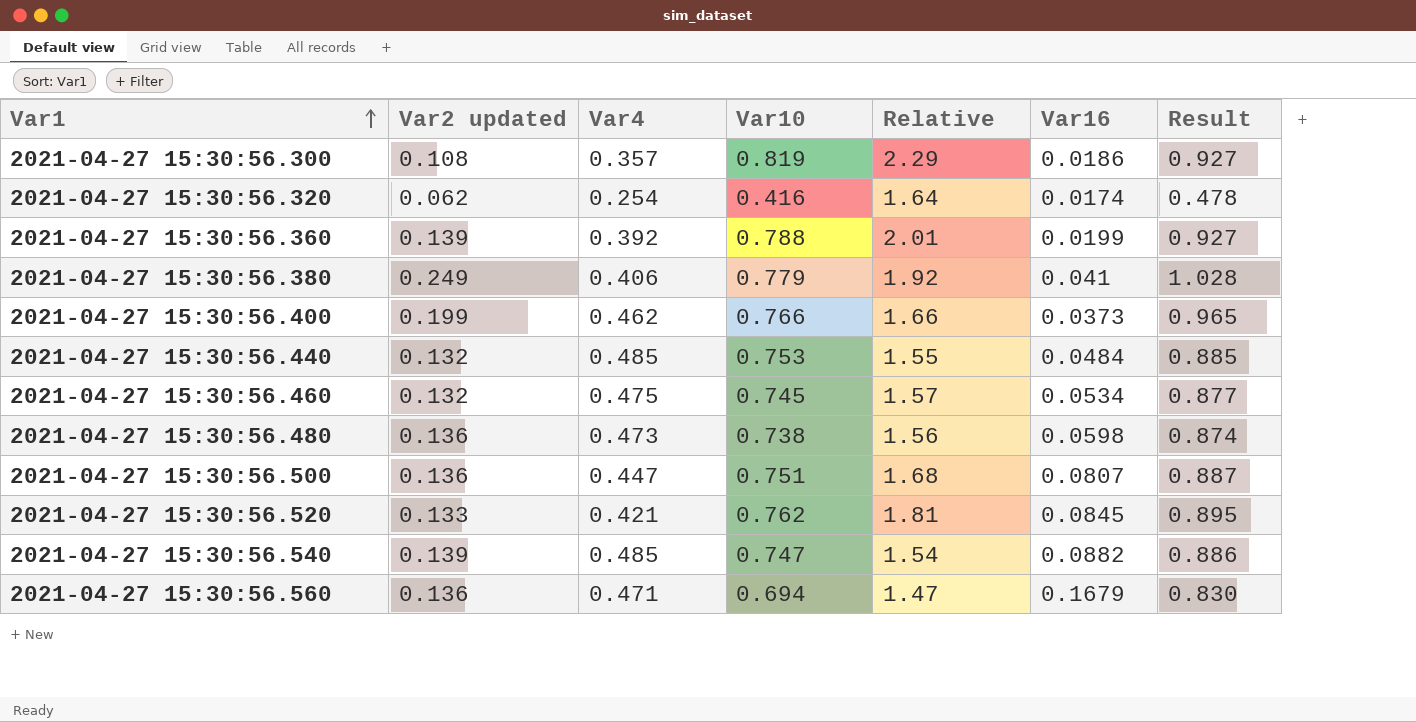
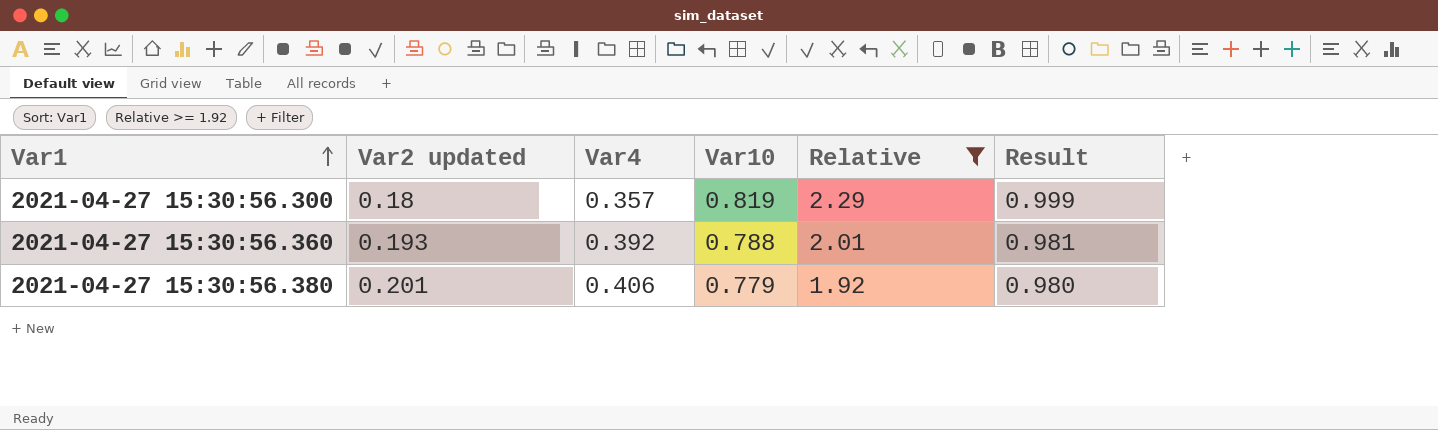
filter: none -> Relative >= 1.92
column Var16 | position: 6 -> none
2021-04-27 15:30:56.300 | Var2 updated: 0.108 -> 0.18
2021-04-27 15:30:56.300 | Result: 0.927 -> 0.999
2021-04-27 15:30:56.360 | Var2 updated: 0.139 -> 0.193
2021-04-27 15:30:56.360 | Result: 0.927 -> 0.981
2021-04-27 15:30:56.380 | Var2 updated: 0.249 -> 0.201
2021-04-27 15:30:56.380 | Result: 1.028 -> 0.980

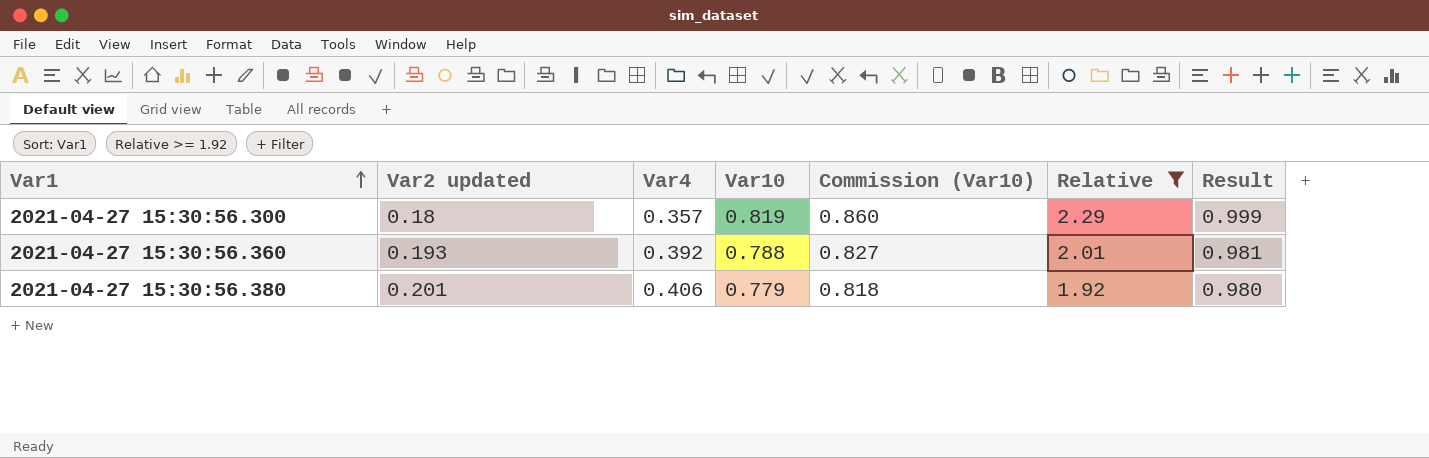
column Commission (Var10) | formula: none -> [Var10] * 1.05

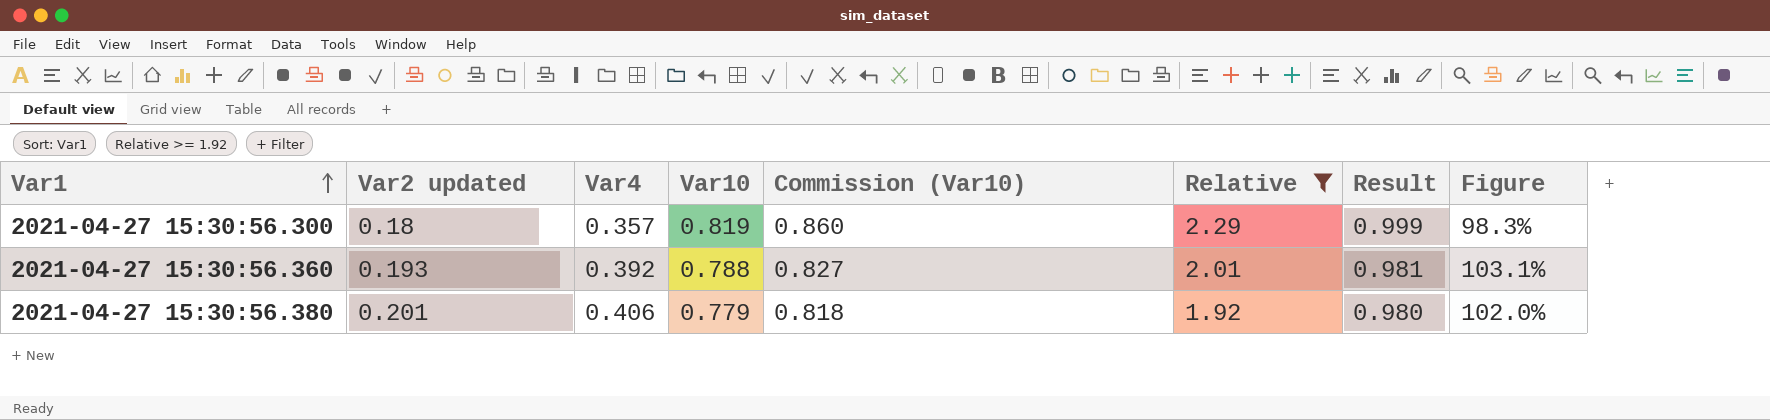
column Figure | formula: none -> ([Var4] - [Var2 updated]) / [Var2 updated]

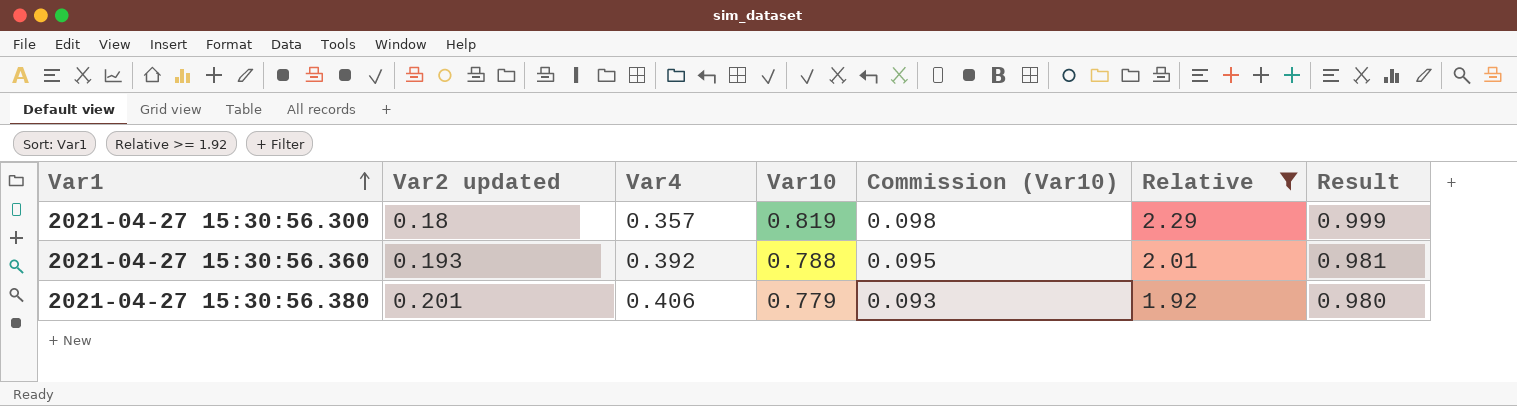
column Figure | formula: ([Var4] - [Var2 updated]) / [Var2 updated] -> none
column Commission (Var10) | formula: [Var10] * 1.05 -> [Var10] * 0.12

